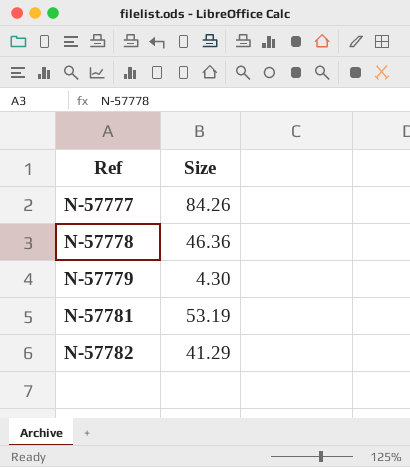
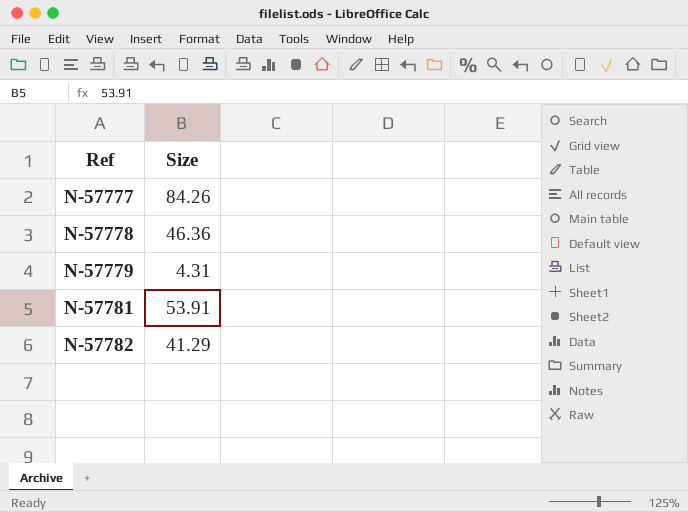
N-57779 | Size: 4.30 -> 4.31
N-57781 | Size: 53.19 -> 53.91

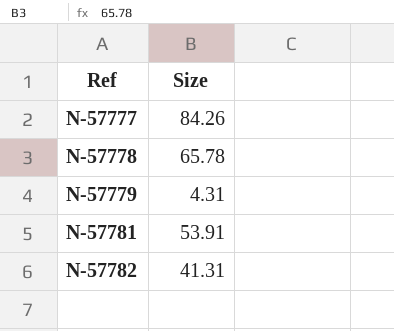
N-57778 | Size: 46.36 -> 65.78
N-57782 | Size: 41.29 -> 41.31

